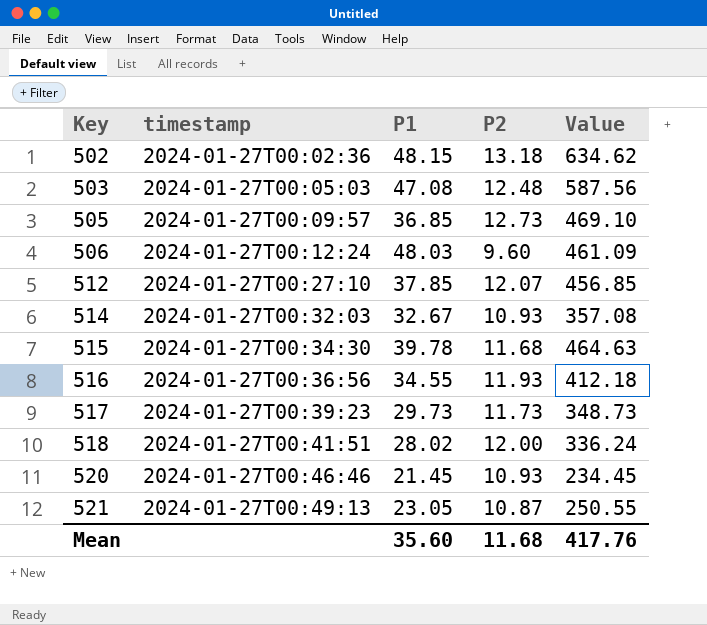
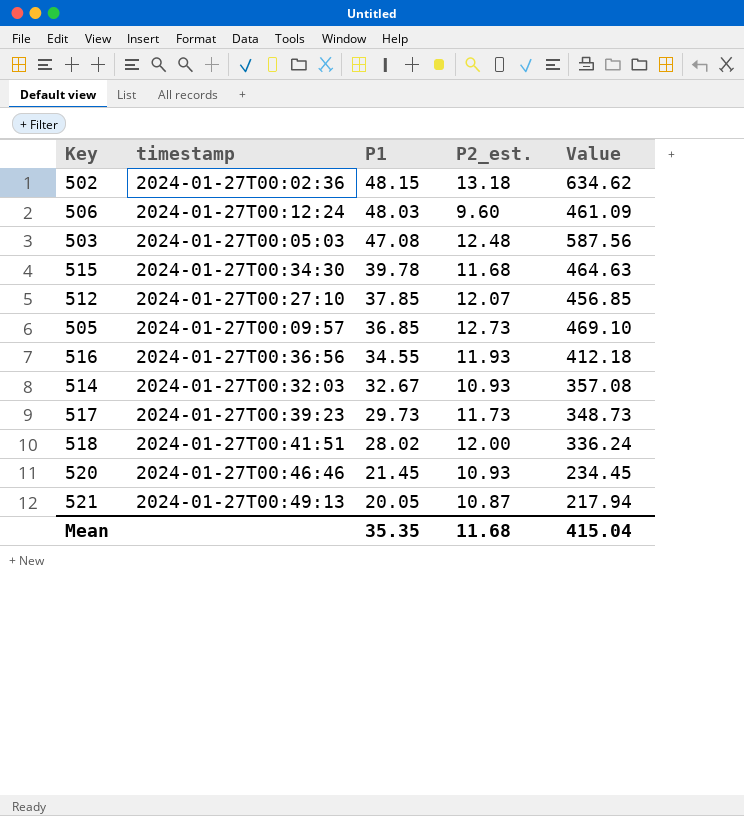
row order: Key ascending -> P1 descending
column name: P2 -> P2_est.
521 | P1: 23.05 -> 20.05
521 | Value: 250.55 -> 217.94
Mean | P1: 35.60 -> 35.35
Mean | Value: 417.76 -> 415.04

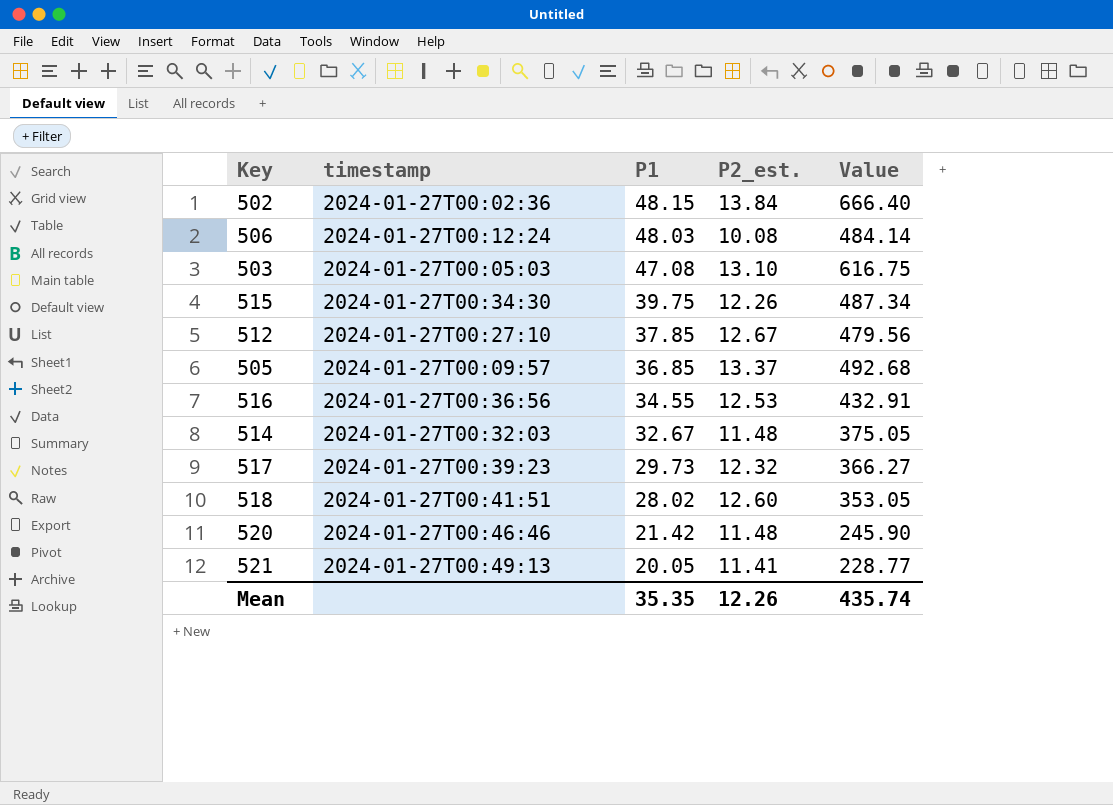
502 | P2_est.: 13.18 -> 13.84
502 | Value: 634.62 -> 666.40
506 | P2_est.: 9.60 -> 10.08
506 | Value: 461.09 -> 484.14
503 | P2_est.: 12.48 -> 13.10
503 | Value: 587.56 -> 616.75
515 | P1: 39.78 -> 39.75
515 | P2_est.: 11.68 -> 12.26
515 | Value: 464.63 -> 487.34
512 | P2_est.: 12.07 -> 12.67
512 | Value: 456.85 -> 479.56
505 | P2_est.: 12.73 -> 13.37
505 | Value: 469.10 -> 492.68
516 | P2_est.: 11.93 -> 12.53
516 | Value: 412.18 -> 432.91
514 | P2_est.: 10.93 -> 11.48
514 | Value: 357.08 -> 375.05
517 | P2_est.: 11.73 -> 12.32
517 | Value: 348.73 -> 366.27
518 | P2_est.: 12.00 -> 12.60
518 | Value: 336.24 -> 353.05
520 | P1: 21.45 -> 21.42
520 | P2_est.: 10.93 -> 11.48
520 | Value: 234.45 -> 245.90
521 | P2_est.: 10.87 -> 11.41
521 | Value: 217.94 -> 228.77
Mean | P2_est.: 11.68 -> 12.26
Mean | Value: 415.04 -> 435.74

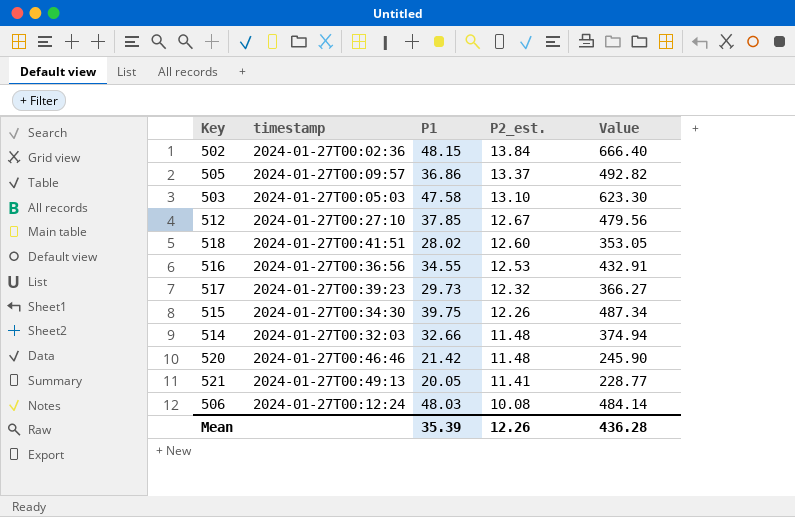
row order: P1 descending -> P2_est. descending
505 | P1: 36.85 -> 36.86
505 | Value: 492.68 -> 492.82
503 | P1: 47.08 -> 47.58
503 | Value: 616.75 -> 623.30
514 | P1: 32.67 -> 32.66
514 | Value: 375.05 -> 374.94
Mean | P1: 35.35 -> 35.39
Mean | Value: 435.74 -> 436.28

